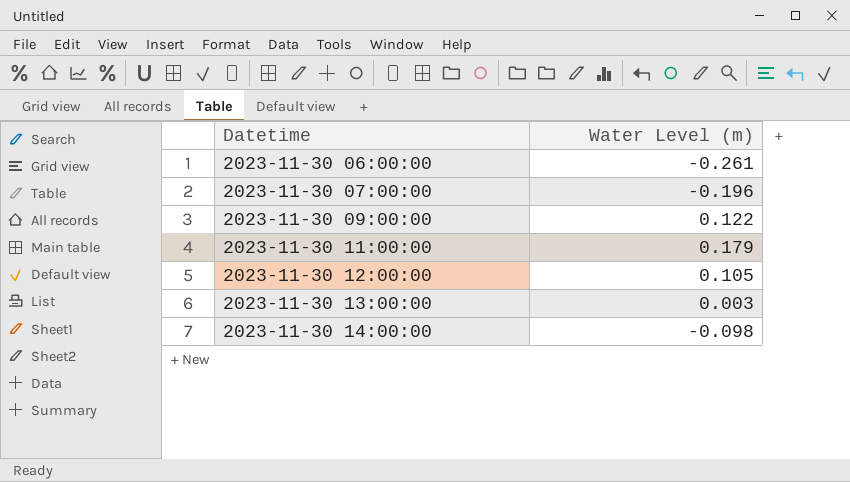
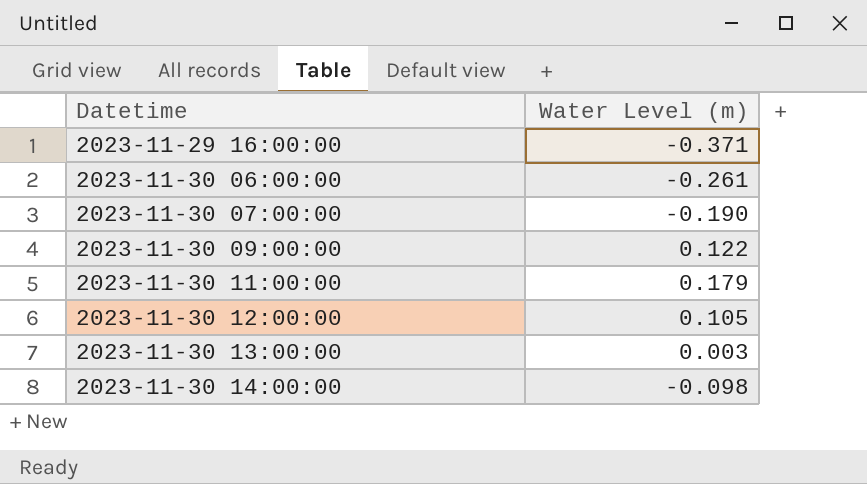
row 2023-11-29 16:00:00: none -> -0.371
2023-11-30 07:00:00 | Water Level (m): -0.196 -> -0.190

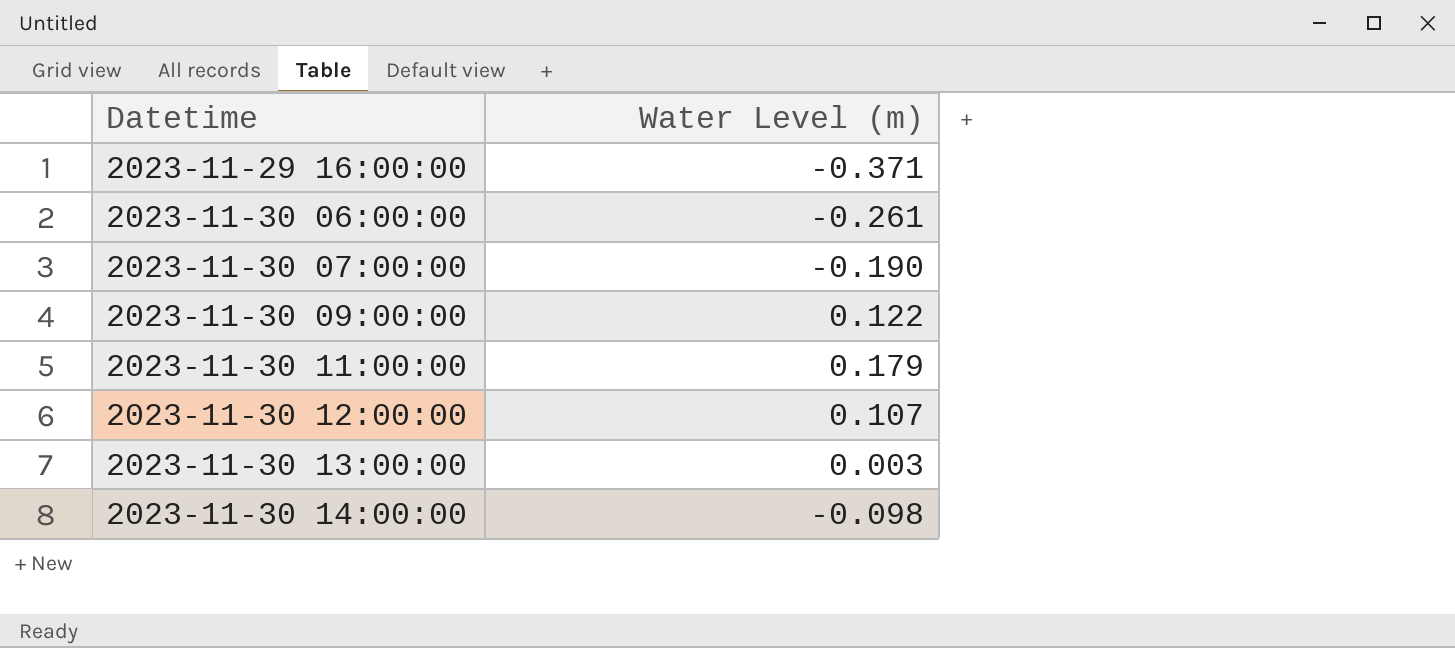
2023-11-30 12:00:00 | Water Level (m): 0.105 -> 0.107

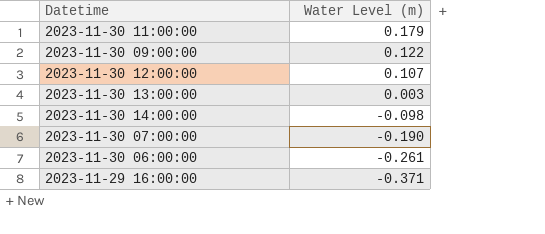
row order: Datetime ascending -> Water Level (m) descending

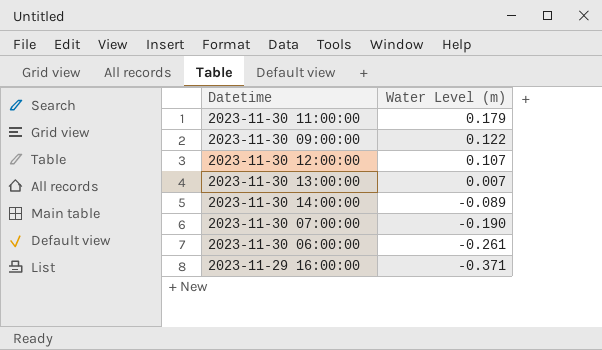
2023-11-30 13:00:00 | Water Level (m): 0.003 -> 0.007
2023-11-30 14:00:00 | Water Level (m): -0.098 -> -0.089

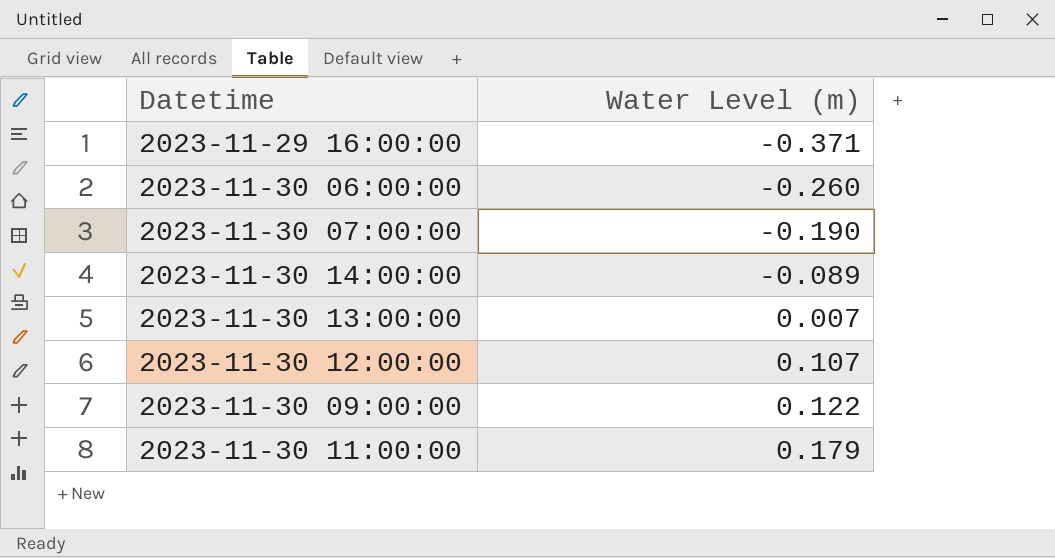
row order: Water Level (m) descending -> Water Level (m) ascending
2023-11-30 06:00:00 | Water Level (m): -0.261 -> -0.260

